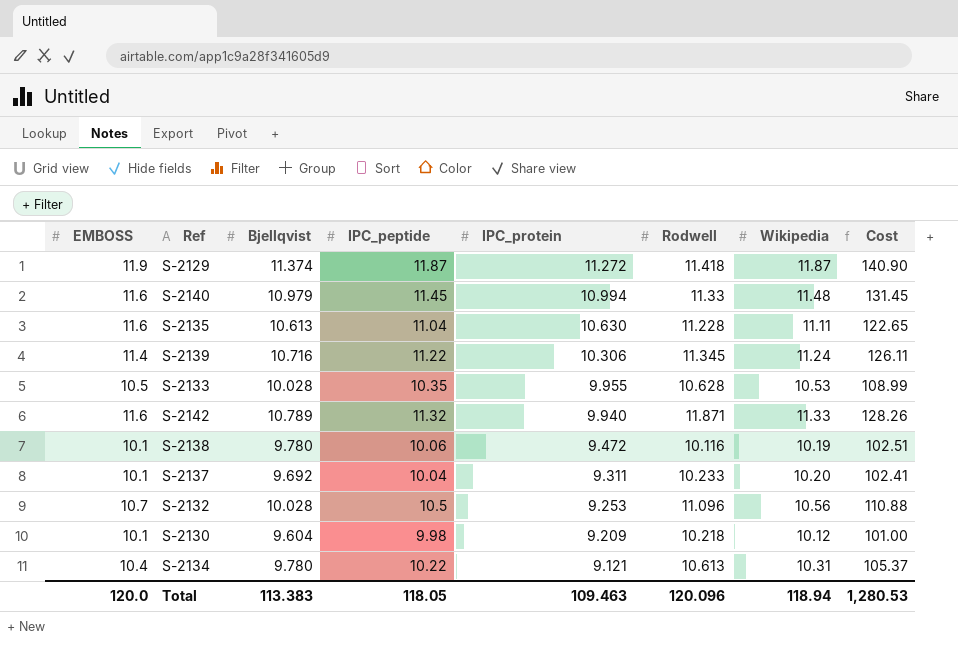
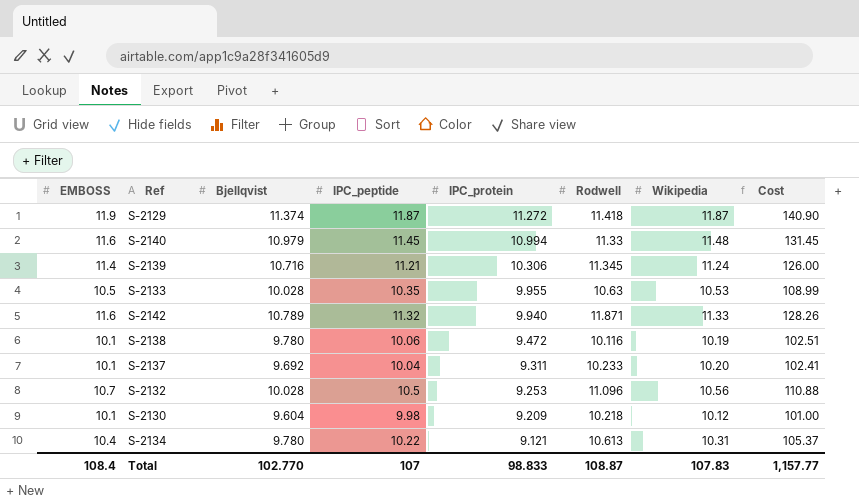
row S-2135: 11.6 | 10.613 | 11.04 | 10.630 | 11.228 | 11.11 | 122.65 -> none
S-2139 | IPC_peptide: 11.22 -> 11.21
S-2139 | Cost: 126.11 -> 126.00
S-2133 | Rodwell: 10.628 -> 10.63
Total | EMBOSS: 120.0 -> 108.4
Total | Bjellqvist: 113.383 -> 102.770
Total | IPC_peptide: 118.05 -> 107
Total | IPC_protein: 109.463 -> 98.833
Total | Rodwell: 120.096 -> 108.87
Total | Wikipedia: 118.94 -> 107.83
Total | Cost: 1,280.53 -> 1,157.77

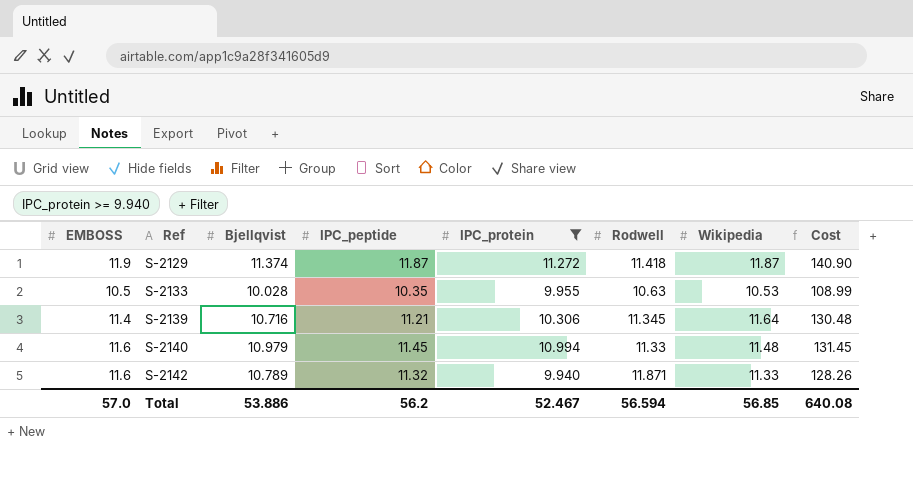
filter: none -> IPC_protein >= 9.940
row order: IPC_protein descending -> Ref ascending
S-2139 | Wikipedia: 11.24 -> 11.64
S-2139 | Cost: 126.00 -> 130.48
Total | EMBOSS: 108.4 -> 57.0
Total | Bjellqvist: 102.770 -> 53.886
Total | IPC_peptide: 107 -> 56.2
Total | IPC_protein: 98.833 -> 52.467
Total | Rodwell: 108.87 -> 56.594
Total | Wikipedia: 107.83 -> 56.85
Total | Cost: 1,157.77 -> 640.08

